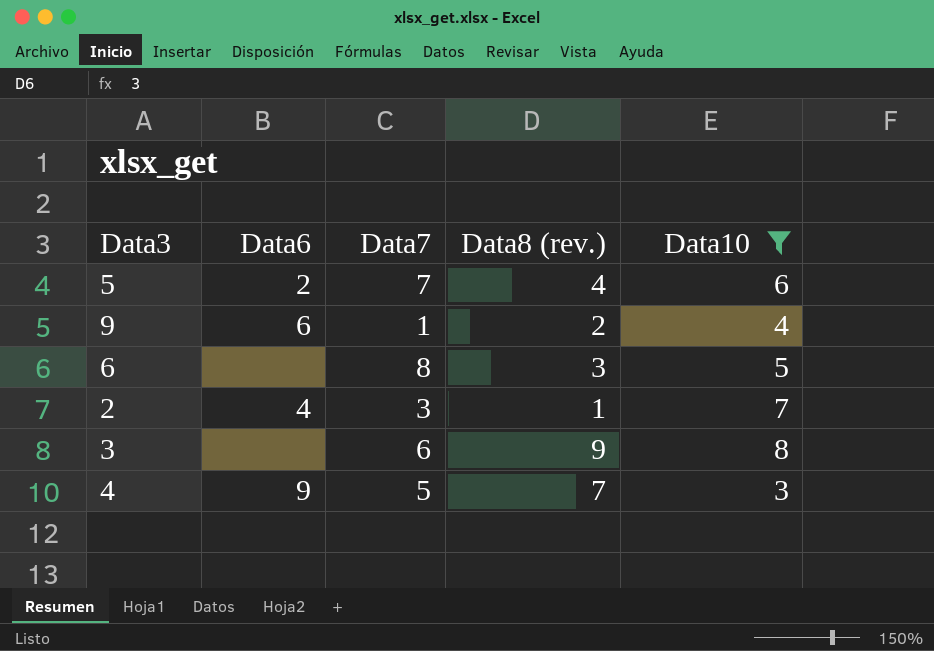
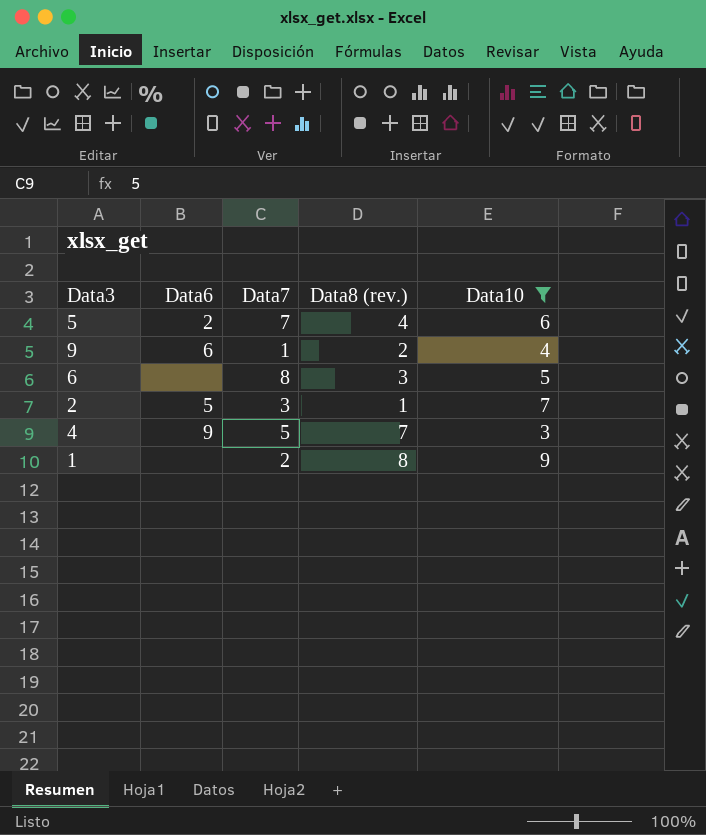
row 3: none | 6 | 9 | 8 -> none
2 | Data6: 4 -> 5
row 1: none -> none | 2 | 8 | 9

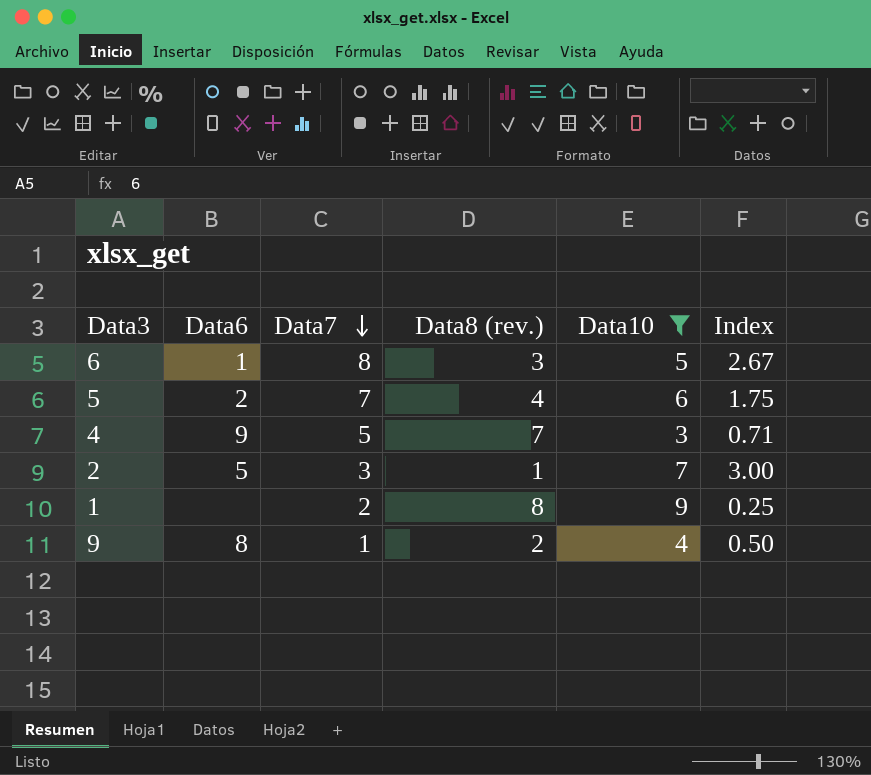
row order: none -> Data7 descending
column Index | formula: none -> [Data7] / [Data8 (rev.)]
6 | Data6: none -> 1
9 | Data6: 6 -> 8

